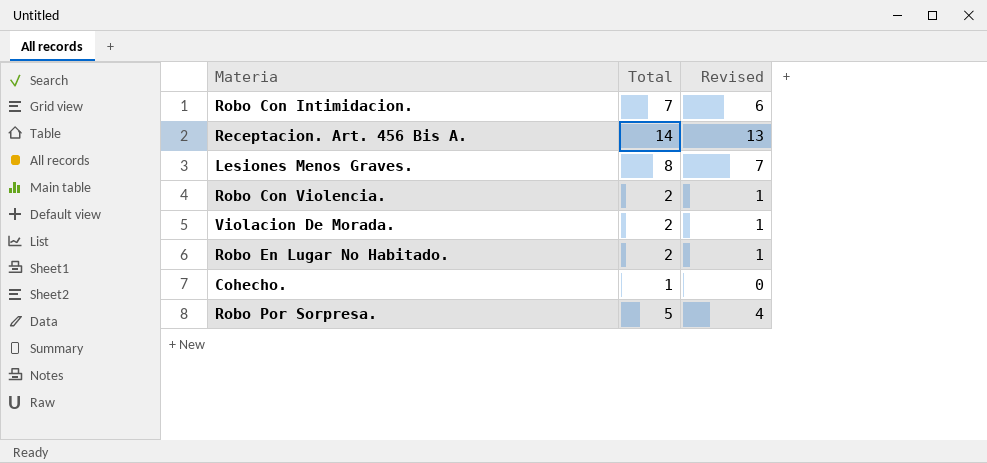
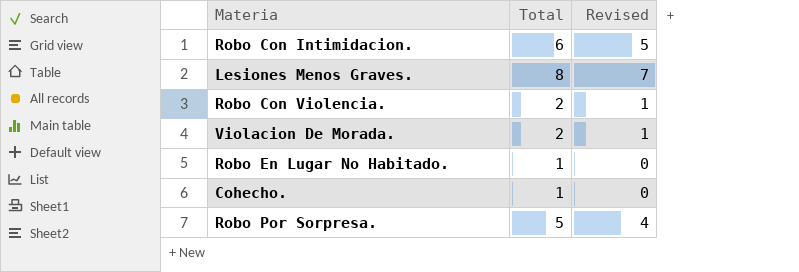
row Receptacion. Art. 456 Bis A.: 14 | 13 -> none
Robo Con Intimidacion. | Total: 7 -> 6
Robo Con Intimidacion. | Revised: 6 -> 5
Robo En Lugar No Habitado. | Total: 2 -> 1
Robo En Lugar No Habitado. | Revised: 1 -> 0

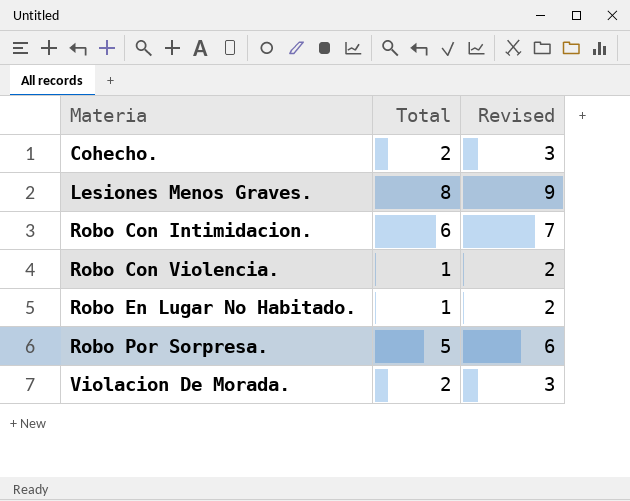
row order: none -> Materia ascending
column Revised | formula: [Total] - 1 -> [Total] + 1
Cohecho. | Total: 1 -> 2
Robo Con Violencia. | Total: 2 -> 1

